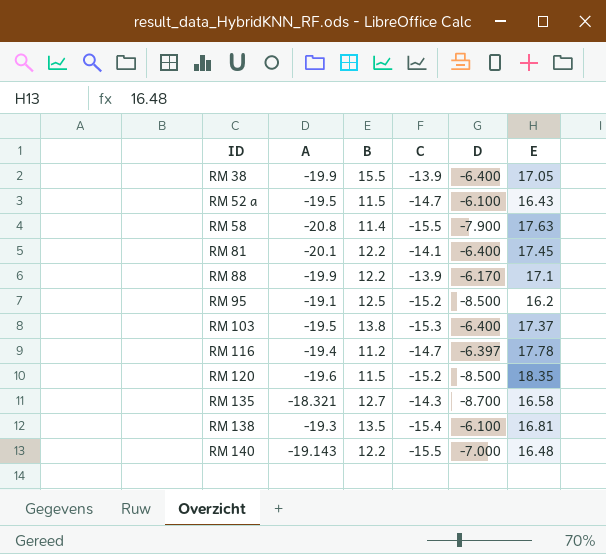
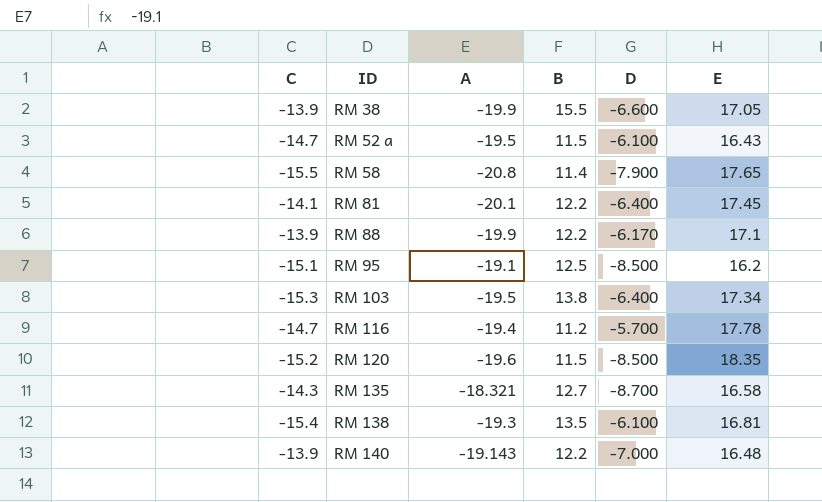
column C | position: 4 -> 1
RM 38 | D: -6.400 -> -6.600
RM 58 | E: 17.63 -> 17.65
RM 95 | C: -15.2 -> -15.1
RM 103 | E: 17.37 -> 17.34
RM 116 | D: -6.397 -> -5.700
RM 140 | C: -15.5 -> -13.9

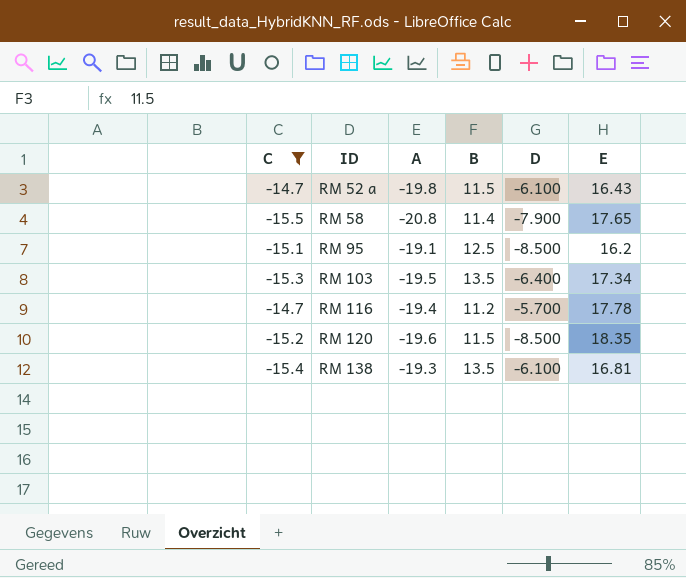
filter: none -> C <= -14.7
RM 52 a | A: -19.5 -> -19.8
RM 103 | B: 13.8 -> 13.5

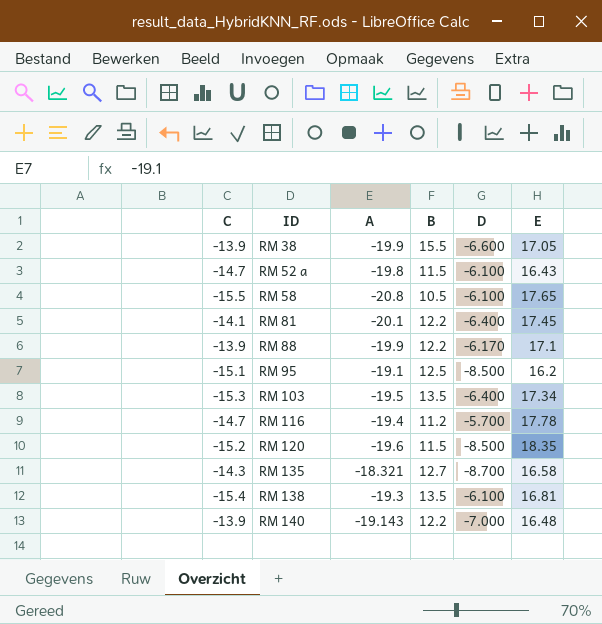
filter: C <= -14.7 -> none
RM 58 | B: 11.4 -> 10.5
RM 58 | D: -7.900 -> -6.100

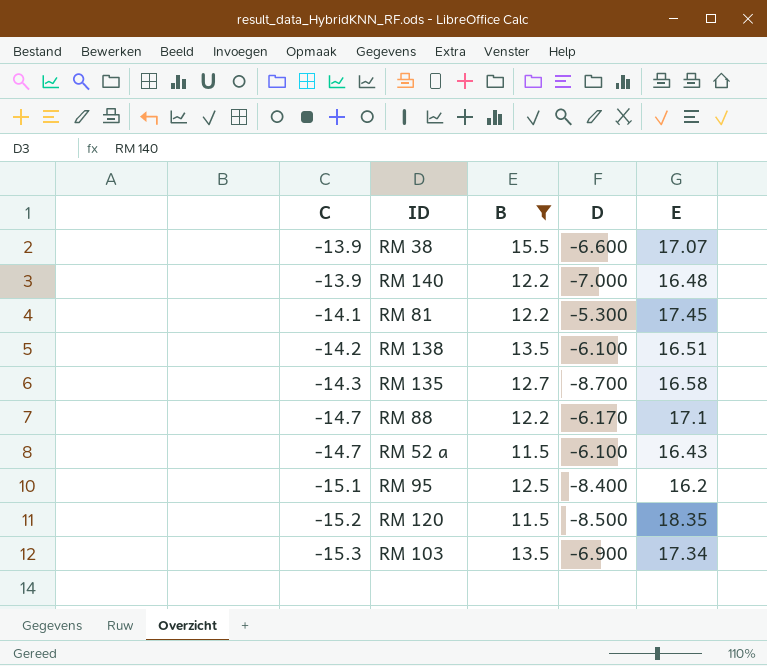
filter: none -> B >= 11.5
row order: ID ascending -> C descending
column A | position: 3 -> none
RM 38 | E: 17.05 -> 17.07
RM 81 | D: -6.400 -> -5.300
RM 138 | C: -15.4 -> -14.2
RM 138 | E: 16.81 -> 16.51
RM 88 | C: -13.9 -> -14.7
RM 95 | D: -8.500 -> -8.400
RM 103 | D: -6.400 -> -6.900

